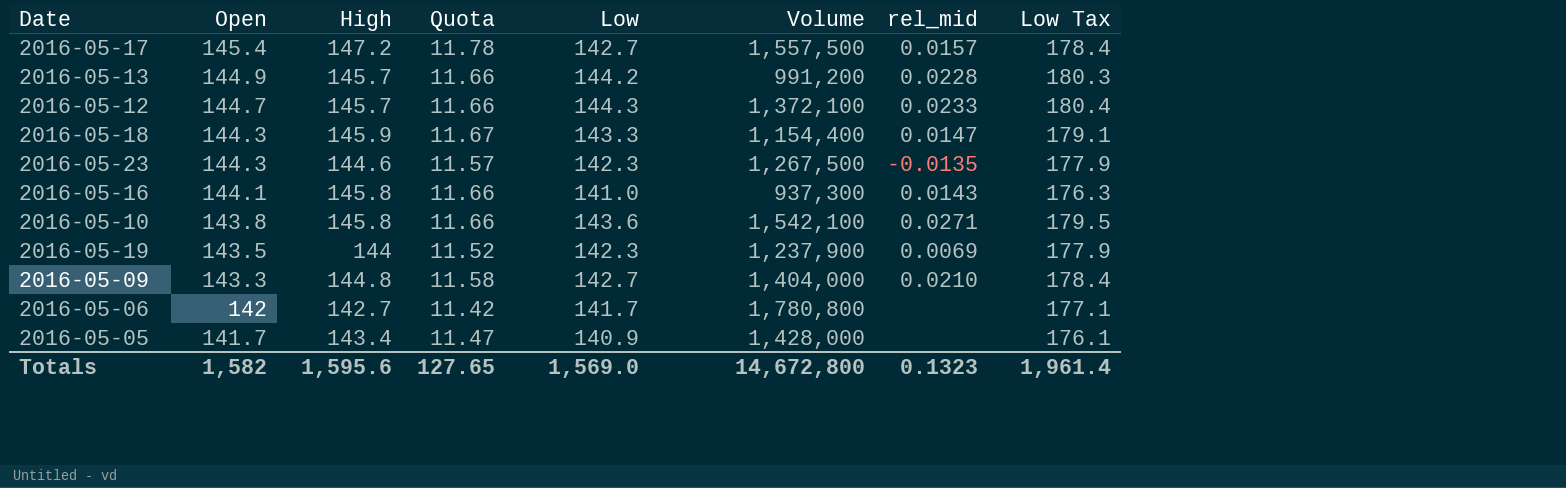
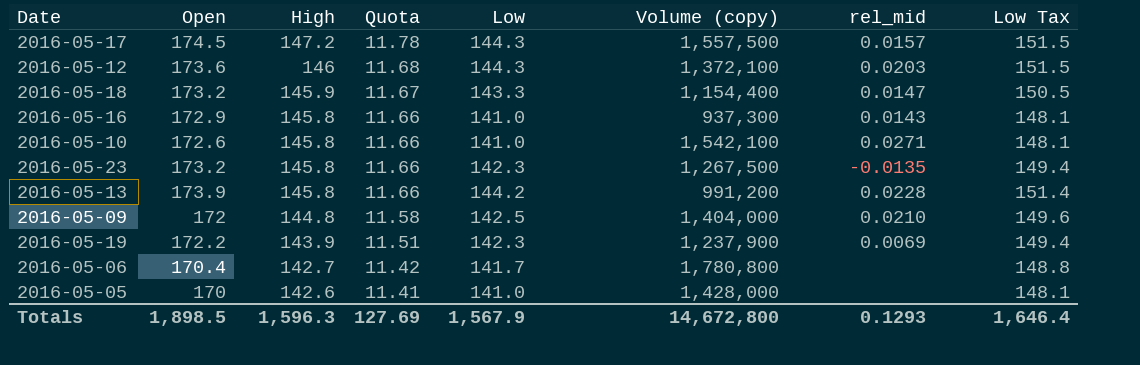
row order: Open descending -> High descending
column name: Volume -> Volume (copy)
column Low Tax | formula: [Low] * 1.25 -> [Low] * 1.05
2016-05-17 | Open: 145.4 -> 174.5
2016-05-17 | Low: 142.7 -> 144.3
2016-05-12 | Open: 144.7 -> 173.6
2016-05-12 | High: 145.7 -> 146
2016-05-12 | Quota: 11.66 -> 11.68
2016-05-12 | rel_mid: 0.0233 -> 0.0203
2016-05-18 | Open: 144.3 -> 173.2
2016-05-16 | Open: 144.1 -> 172.9
2016-05-10 | Open: 143.8 -> 172.6
2016-05-10 | Low: 143.6 -> 141.0
2016-05-23 | Open: 144.3 -> 173.2
2016-05-23 | High: 144.6 -> 145.8
2016-05-23 | Quota: 11.57 -> 11.66
2016-05-13 | Open: 144.9 -> 173.9
2016-05-13 | High: 145.7 -> 145.8
2016-05-09 | Open: 143.3 -> 172
2016-05-09 | Low: 142.7 -> 142.5
2016-05-19 | Open: 143.5 -> 172.2
2016-05-19 | High: 144 -> 143.9
2016-05-19 | Quota: 11.52 -> 11.51
2016-05-06 | Open: 142 -> 170.4
2016-05-05 | Open: 141.7 -> 170
2016-05-05 | High: 143.4 -> 142.6
2016-05-05 | Quota: 11.47 -> 11.41
2016-05-05 | Low: 140.9 -> 141.0
Totals | Open: 1,582 -> 1,898.5
Totals | High: 1,595.6 -> 1,596.3
Totals | Quota: 127.65 -> 127.69
Totals | Low: 1,569.0 -> 1,567.9
Totals | rel_mid: 0.1323 -> 0.1293
Totals | Low Tax: 1,961.4 -> 1,646.4

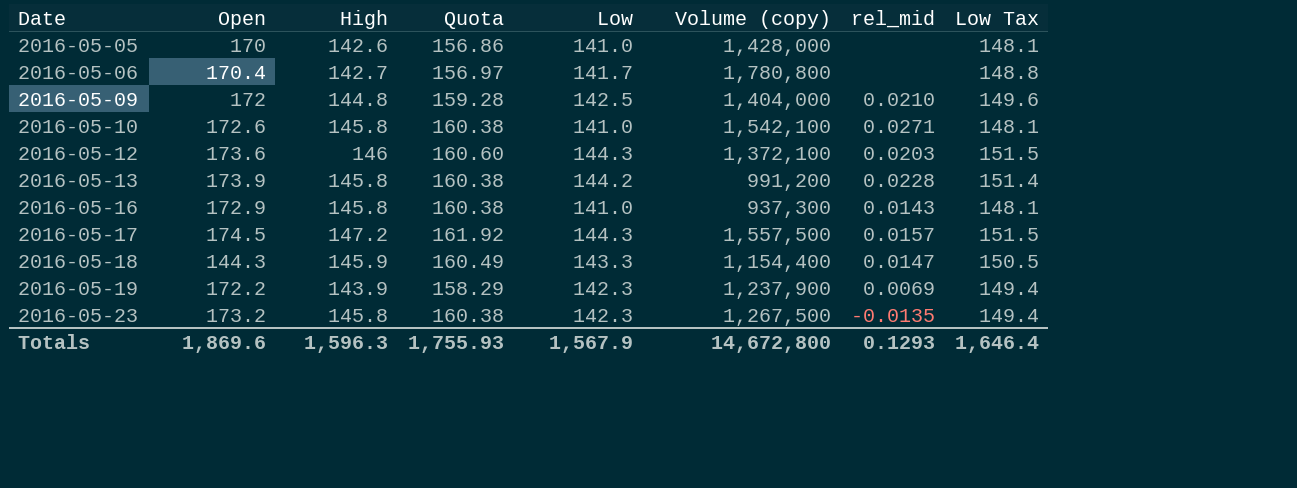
row order: High descending -> Date ascending
column Quota | formula: [High] * 0.08 -> [High] * 1.1
2016-05-18 | Open: 173.2 -> 144.3
Totals | Open: 1,898.5 -> 1,869.6
Totals | Quota: 127.69 -> 1,755.93

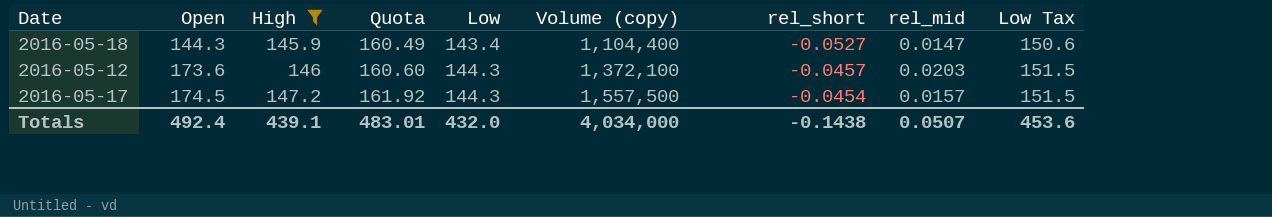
filter: none -> High >= 145.9
row order: Date ascending -> Open ascending
column rel_short | position: none -> 7
2016-05-18 | Low: 143.3 -> 143.4
2016-05-18 | Volume (copy): 1,154,400 -> 1,104,400
2016-05-18 | Low Tax: 150.5 -> 150.6
Totals | Open: 1,869.6 -> 492.4
Totals | High: 1,596.3 -> 439.1
Totals | Quota: 1,755.93 -> 483.01
Totals | Low: 1,567.9 -> 432.0
Totals | Volume (copy): 14,672,800 -> 4,034,000
Totals | rel_mid: 0.1293 -> 0.0507
Totals | Low Tax: 1,646.4 -> 453.6

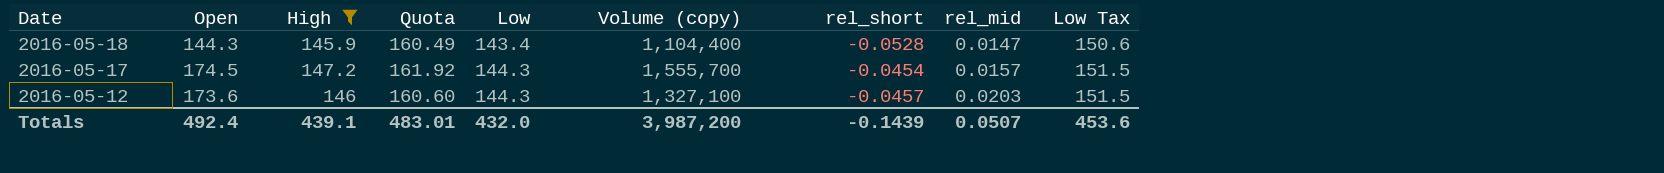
row order: Open ascending -> Date descending
2016-05-18 | rel_short: -0.0527 -> -0.0528
2016-05-17 | Volume (copy): 1,557,500 -> 1,555,700
2016-05-12 | Volume (copy): 1,372,100 -> 1,327,100
Totals | Volume (copy): 4,034,000 -> 3,987,200
Totals | rel_short: -0.1438 -> -0.1439

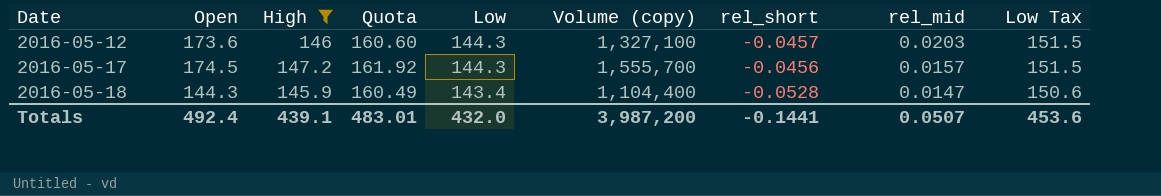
row order: Date descending -> Date ascending
2016-05-17 | rel_short: -0.0454 -> -0.0456
Totals | rel_short: -0.1439 -> -0.1441

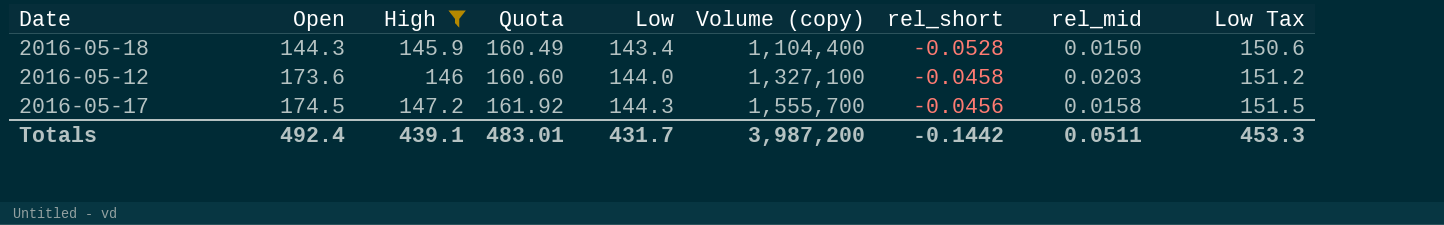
row order: Date ascending -> Open ascending
2016-05-18 | rel_mid: 0.0147 -> 0.0150
2016-05-12 | Low: 144.3 -> 144.0
2016-05-12 | rel_short: -0.0457 -> -0.0458
2016-05-12 | Low Tax: 151.5 -> 151.2
2016-05-17 | rel_mid: 0.0157 -> 0.0158
Totals | Low: 432.0 -> 431.7
Totals | rel_short: -0.1441 -> -0.1442
Totals | rel_mid: 0.0507 -> 0.0511
Totals | Low Tax: 453.6 -> 453.3

